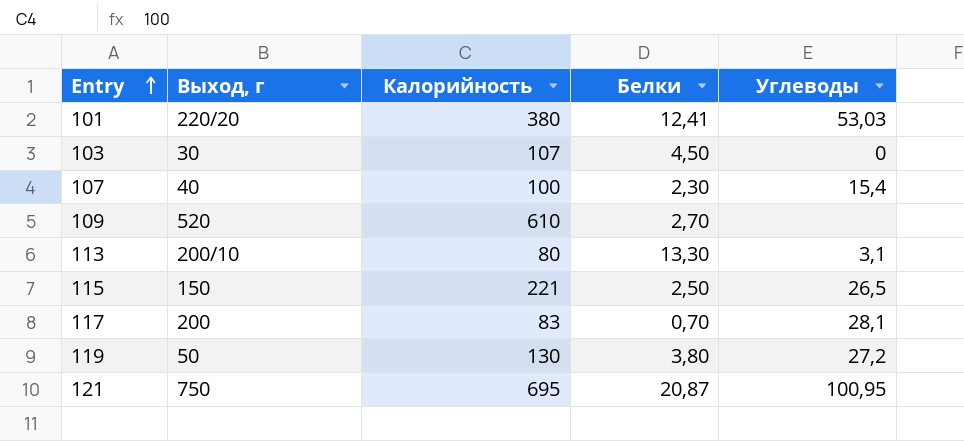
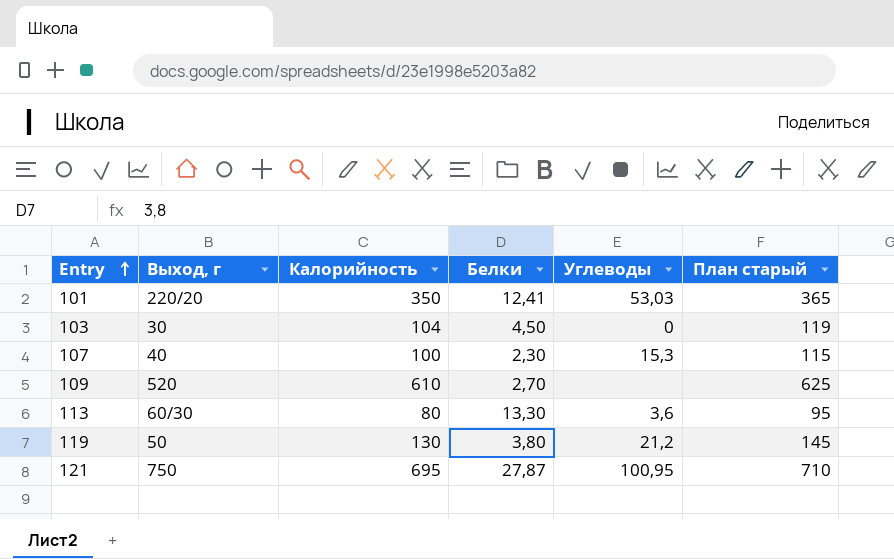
column План старый | formula: none -> [Калорийность] + 15
row 115: 150 | 221 | 2,50 | 26,5 -> none
row 117: 200 | 83 | 0,70 | 28,1 -> none
101 | Калорийность: 380 -> 350
103 | Калорийность: 107 -> 104
107 | Углеводы: 15,4 -> 15,3
113 | Выход, г: 200/10 -> 60/30
113 | Углеводы: 3,1 -> 3,6
119 | Углеводы: 27,2 -> 21,2
121 | Белки: 20,87 -> 27,87

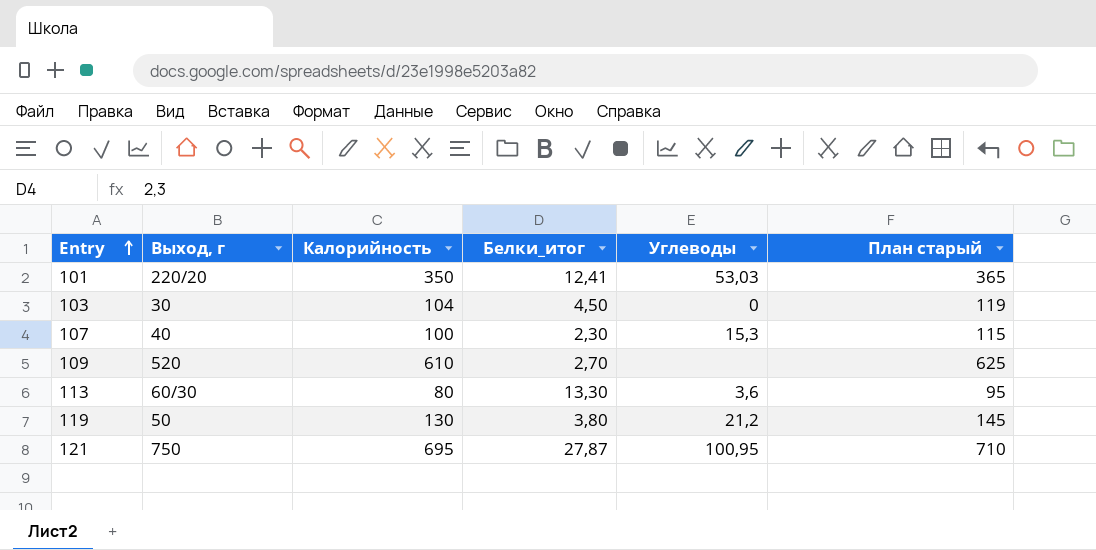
column name: Белки -> Белки_итог

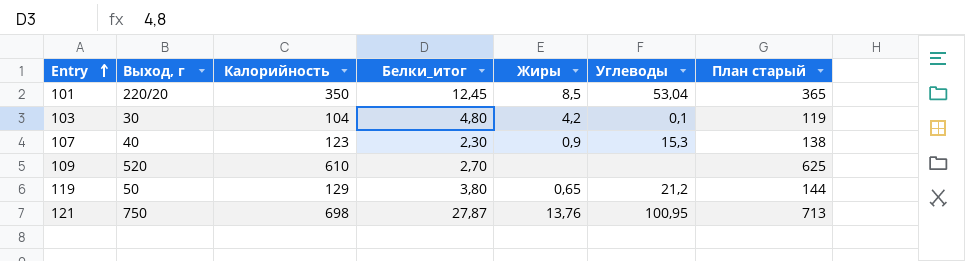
column Жиры | position: none -> 5
row 113: 60/30 | 80 | 13,30 | 3,6 | 95 -> none
101 | Белки_итог: 12,41 -> 12,45
101 | Углеводы: 53,03 -> 53,04
103 | Белки_итог: 4,50 -> 4,80
103 | Углеводы: 0 -> 0,1
107 | Калорийность: 100 -> 123
107 | План старый: 115 -> 138
119 | Калорийность: 130 -> 129
119 | План старый: 145 -> 144
121 | Калорийность: 695 -> 698
121 | План старый: 710 -> 713

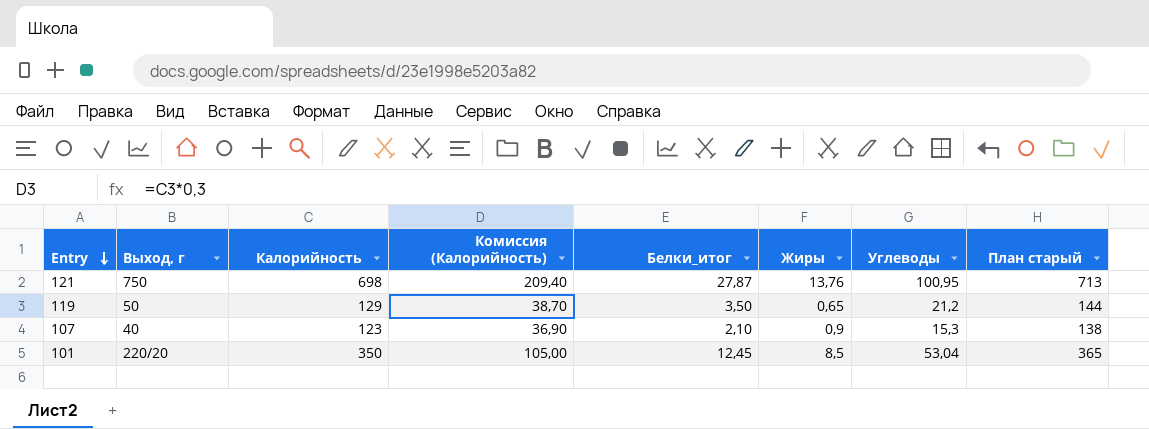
row order: Entry ascending -> Entry descending
column Комиссия (Калорийность) | formula: none -> [Калорийность] * 0,3
row 103: 30 | 104 | 4,80 | 4,2 | 0,1 | 119 -> none
row 109: 520 | 610 | 2,70 | none | none | 625 -> none
119 | Белки_итог: 3,80 -> 3,50
107 | Белки_итог: 2,30 -> 2,10

